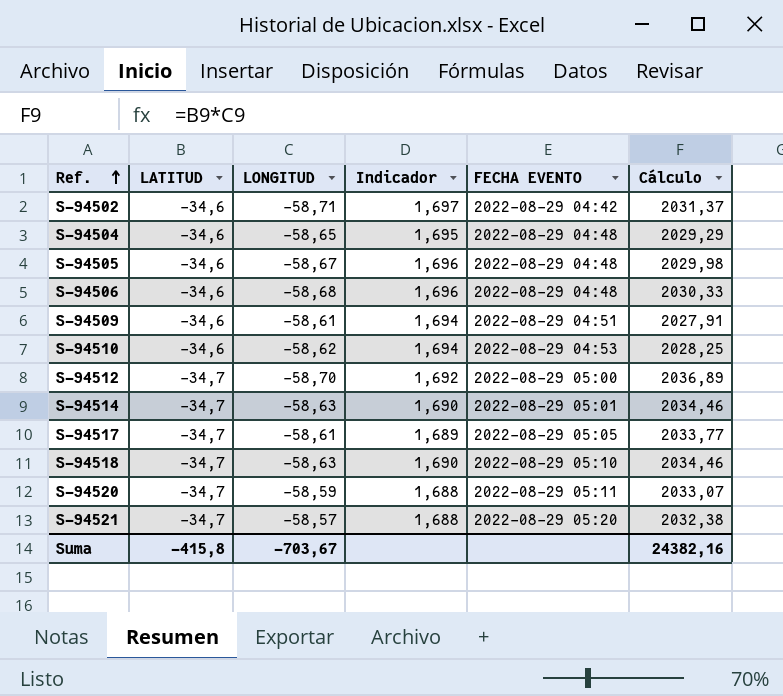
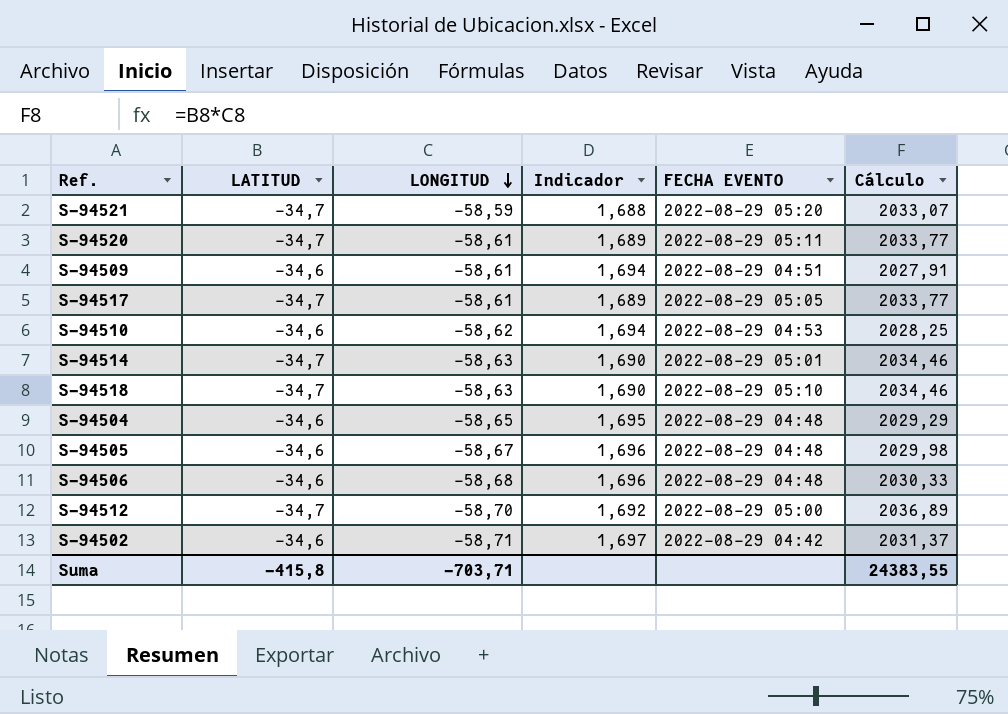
row order: Ref. ascending -> LONGITUD descending
S-94521 | LONGITUD: -58,57 -> -58,59
S-94521 | Cálculo: 2032,38 -> 2033,07
S-94520 | LONGITUD: -58,59 -> -58,61
S-94520 | Indicador: 1,688 -> 1,689
S-94520 | Cálculo: 2033,07 -> 2033,77
Suma | LONGITUD: -703,67 -> -703,71
Suma | Cálculo: 24382,16 -> 24383,55

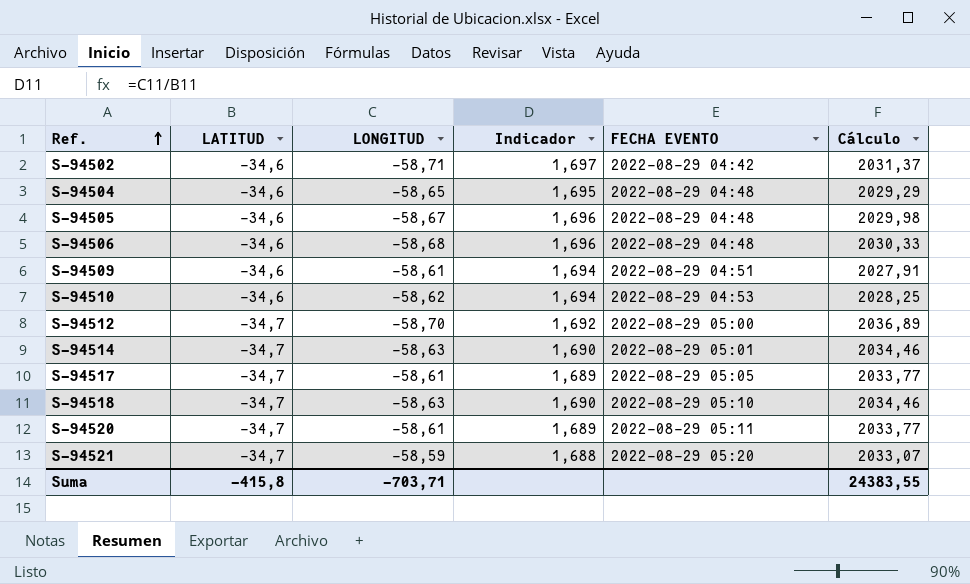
row order: LONGITUD descending -> Ref. ascending

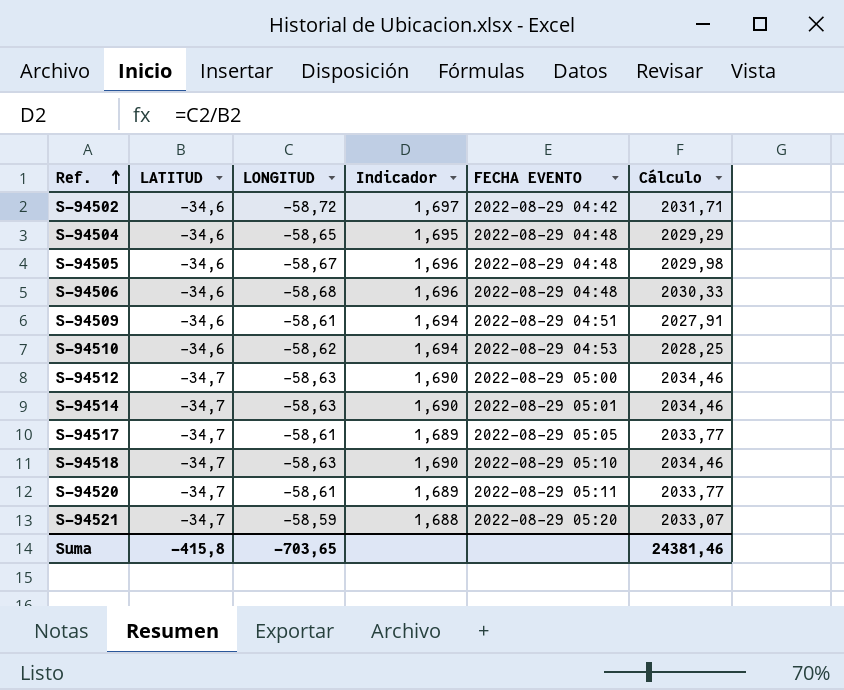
S-94502 | LONGITUD: -58,71 -> -58,72
S-94502 | Cálculo: 2031,37 -> 2031,71
S-94512 | LONGITUD: -58,70 -> -58,63
S-94512 | Indicador: 1,692 -> 1,690
S-94512 | Cálculo: 2036,89 -> 2034,46
Suma | LONGITUD: -703,71 -> -703,65
Suma | Cálculo: 24383,55 -> 24381,46

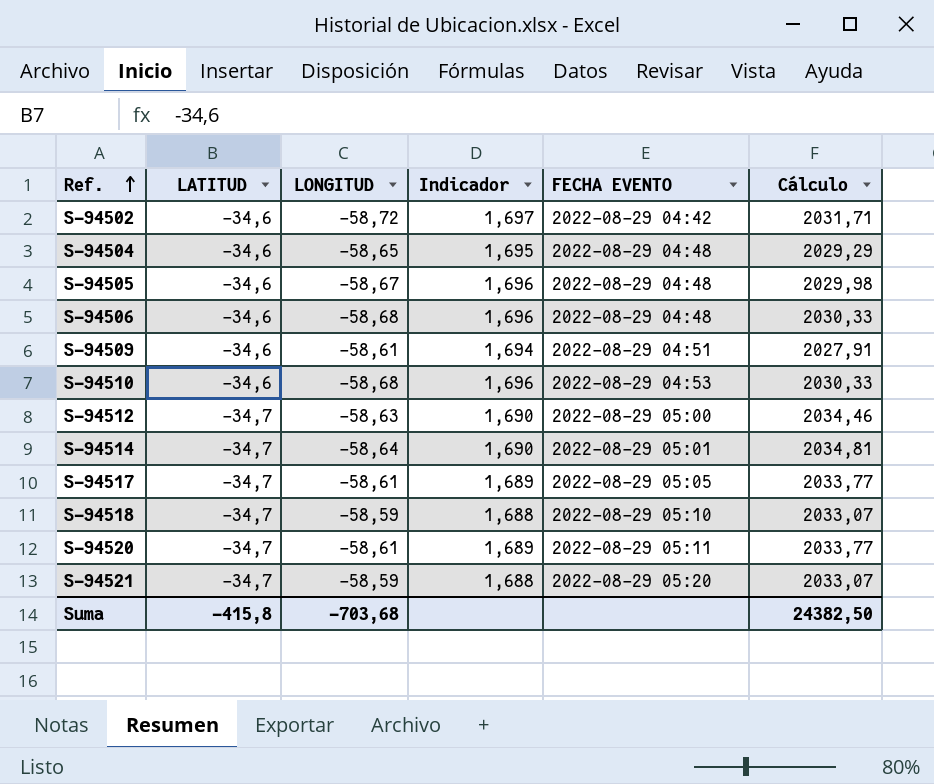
S-94510 | LONGITUD: -58,62 -> -58,68
S-94510 | Indicador: 1,694 -> 1,696
S-94510 | Cálculo: 2028,25 -> 2030,33
S-94514 | LONGITUD: -58,63 -> -58,64
S-94514 | Cálculo: 2034,46 -> 2034,81
S-94518 | LONGITUD: -58,63 -> -58,59
S-94518 | Indicador: 1,690 -> 1,688
S-94518 | Cálculo: 2034,46 -> 2033,07
Suma | LONGITUD: -703,65 -> -703,68
Suma | Cálculo: 24381,46 -> 24382,50

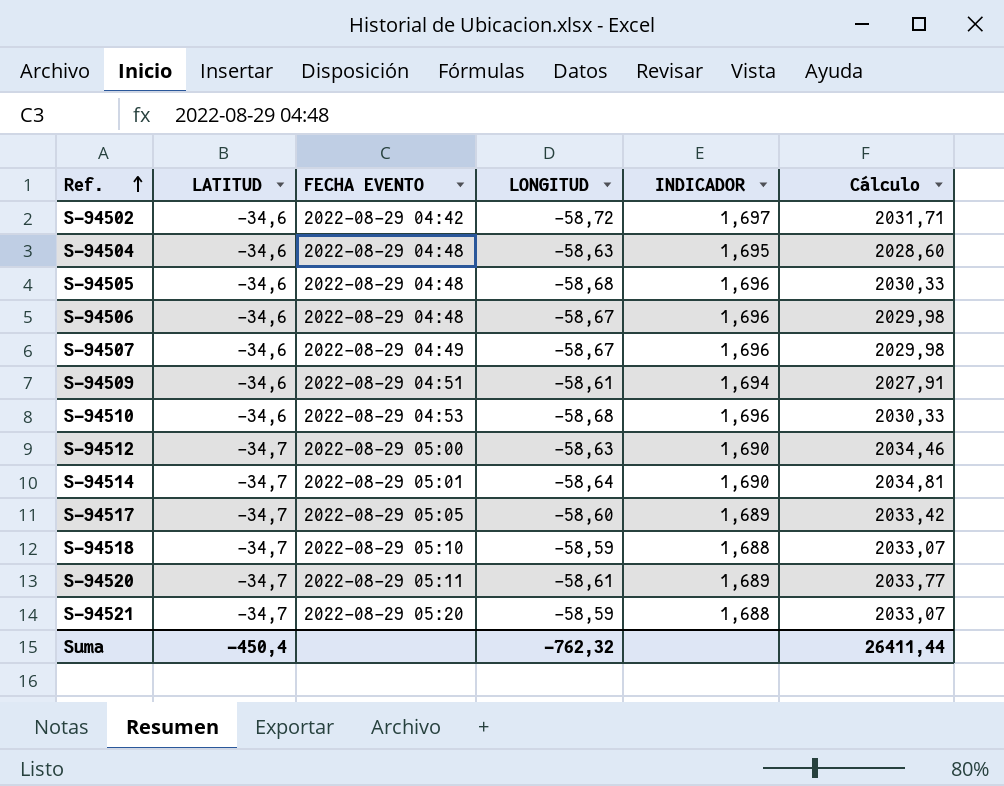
column FECHA EVENTO | position: 5 -> 3
column name: Indicador -> INDICADOR
S-94504 | LONGITUD: -58,65 -> -58,63
S-94504 | Cálculo: 2029,29 -> 2028,60
S-94505 | LONGITUD: -58,67 -> -58,68
S-94505 | Cálculo: 2029,98 -> 2030,33
S-94506 | LONGITUD: -58,68 -> -58,67
S-94506 | Cálculo: 2030,33 -> 2029,98
row S-94507: none -> -34,6 | 2022-08-29 04:49 | -58,67 | 1,696 | 2029,98
S-94517 | LONGITUD: -58,61 -> -58,60
S-94517 | Cálculo: 2033,77 -> 2033,42
Suma | LATITUD: -415,8 -> -450,4
Suma | LONGITUD: -703,68 -> -762,32
Suma | Cálculo: 24382,50 -> 26411,44

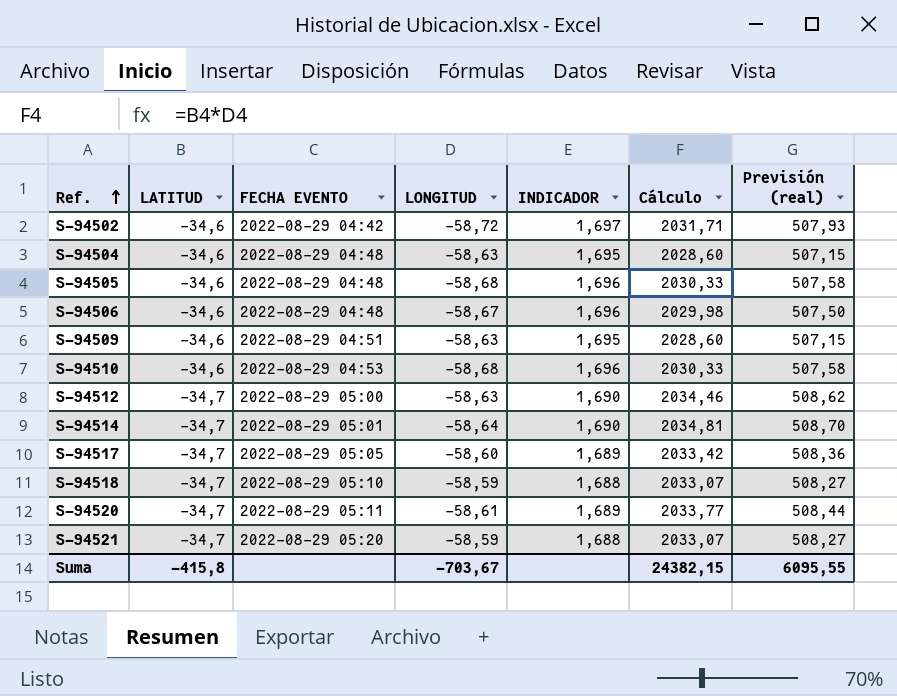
column Previsión (real) | formula: none -> [Cálculo] * 0,25
row S-94507: -34,6 | 2022-08-29 04:49 | -58,67 | 1,696 | 2029,98 -> none
S-94509 | LONGITUD: -58,61 -> -58,63
S-94509 | INDICADOR: 1,694 -> 1,695
S-94509 | Cálculo: 2027,91 -> 2028,60
Suma | LATITUD: -450,4 -> -415,8
Suma | LONGITUD: -762,32 -> -703,67
Suma | Cálculo: 26411,44 -> 24382,15

